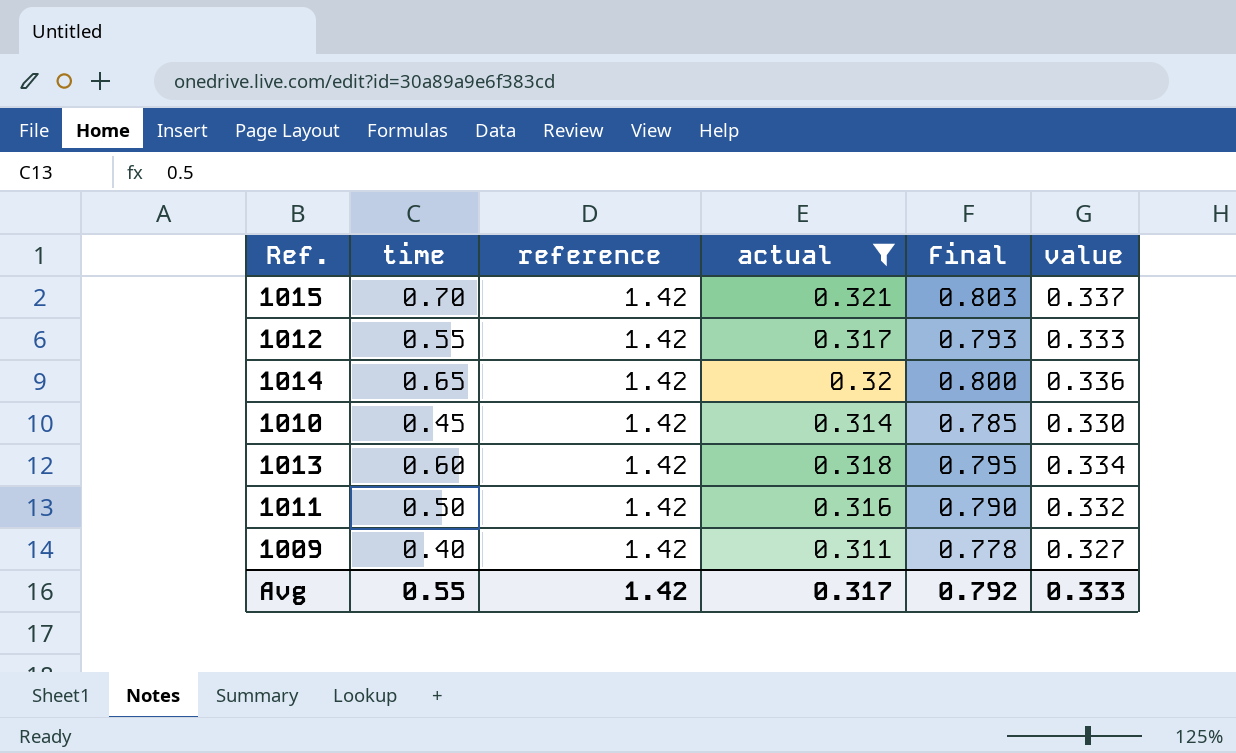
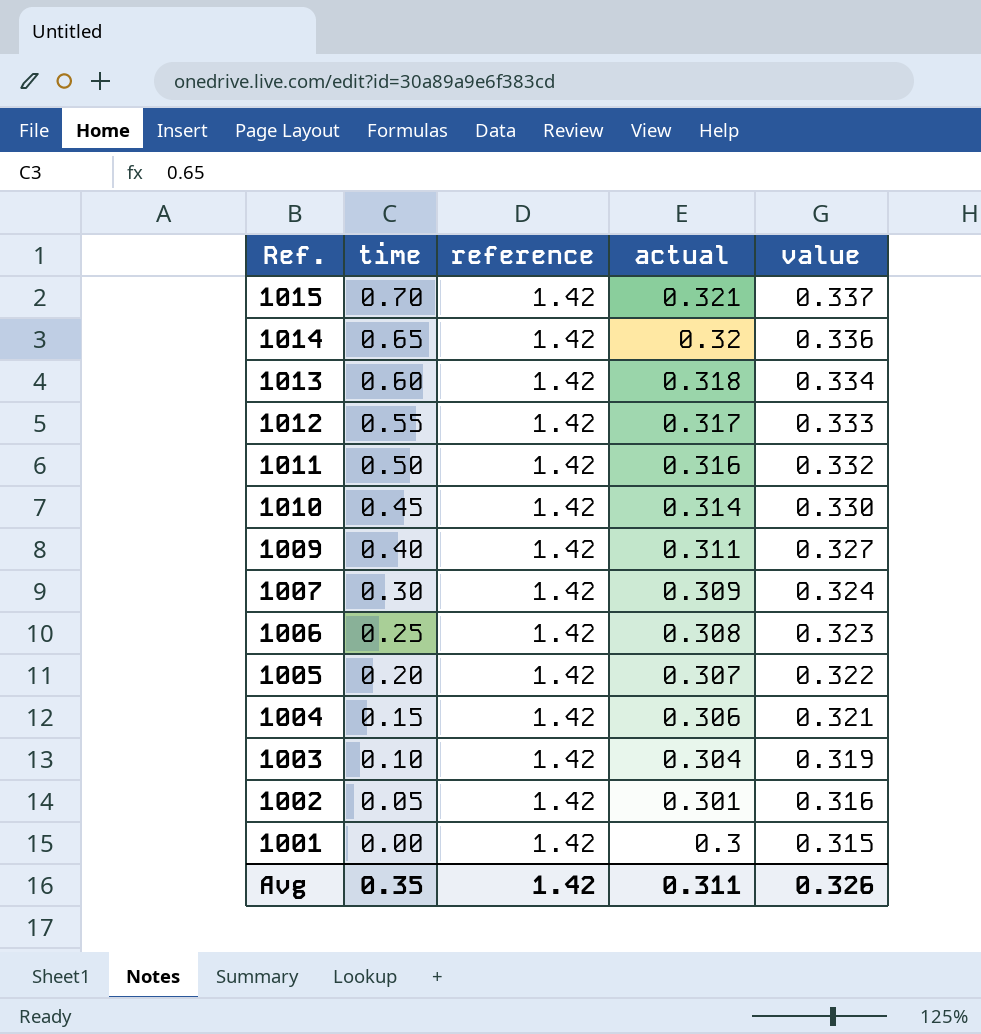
filter: actual >= 0.311 -> none
row order: none -> Ref. descending
column Final | formula: [actual] * 2.5 -> none
Avg | time: 0.55 -> 0.35
Avg | actual: 0.317 -> 0.311
Avg | value: 0.333 -> 0.326

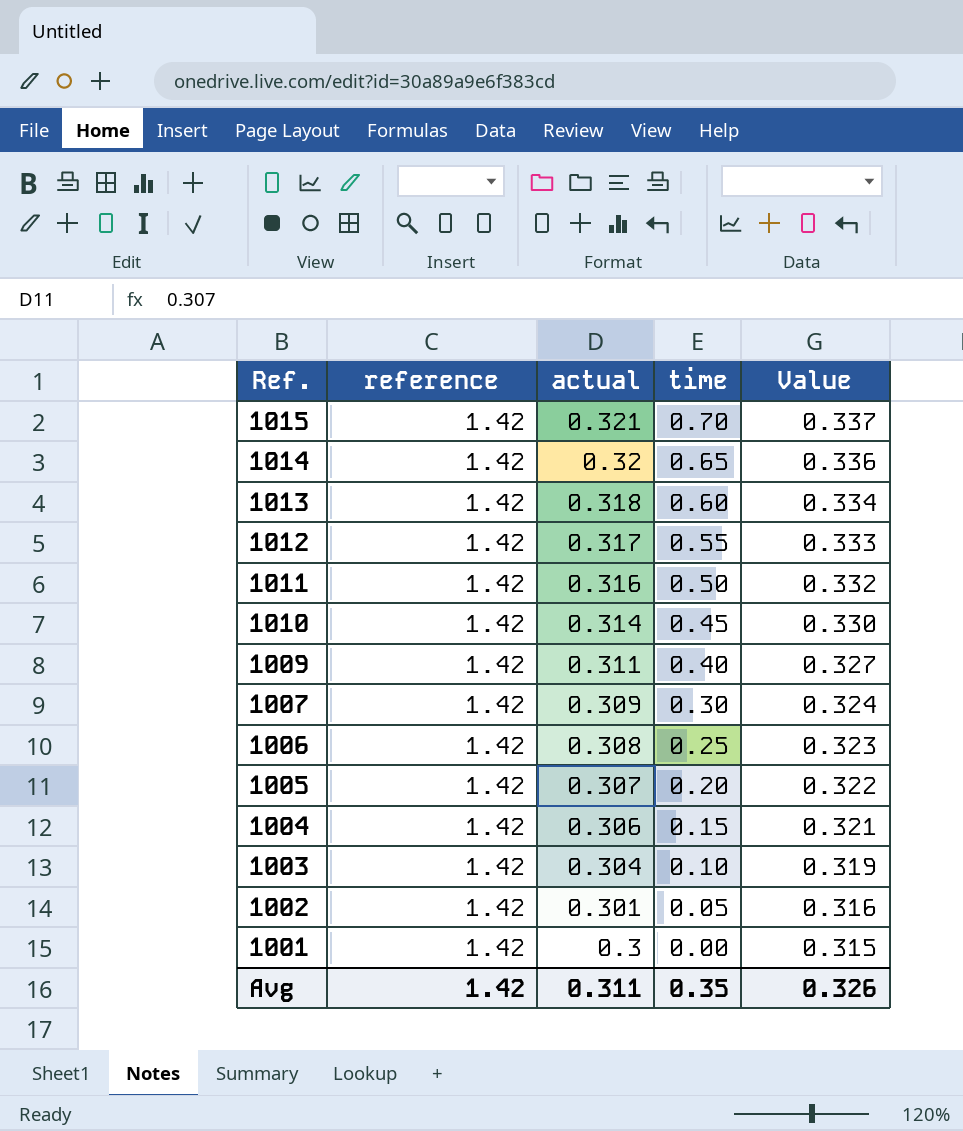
column time | position: 2 -> 4
column name: value -> Value

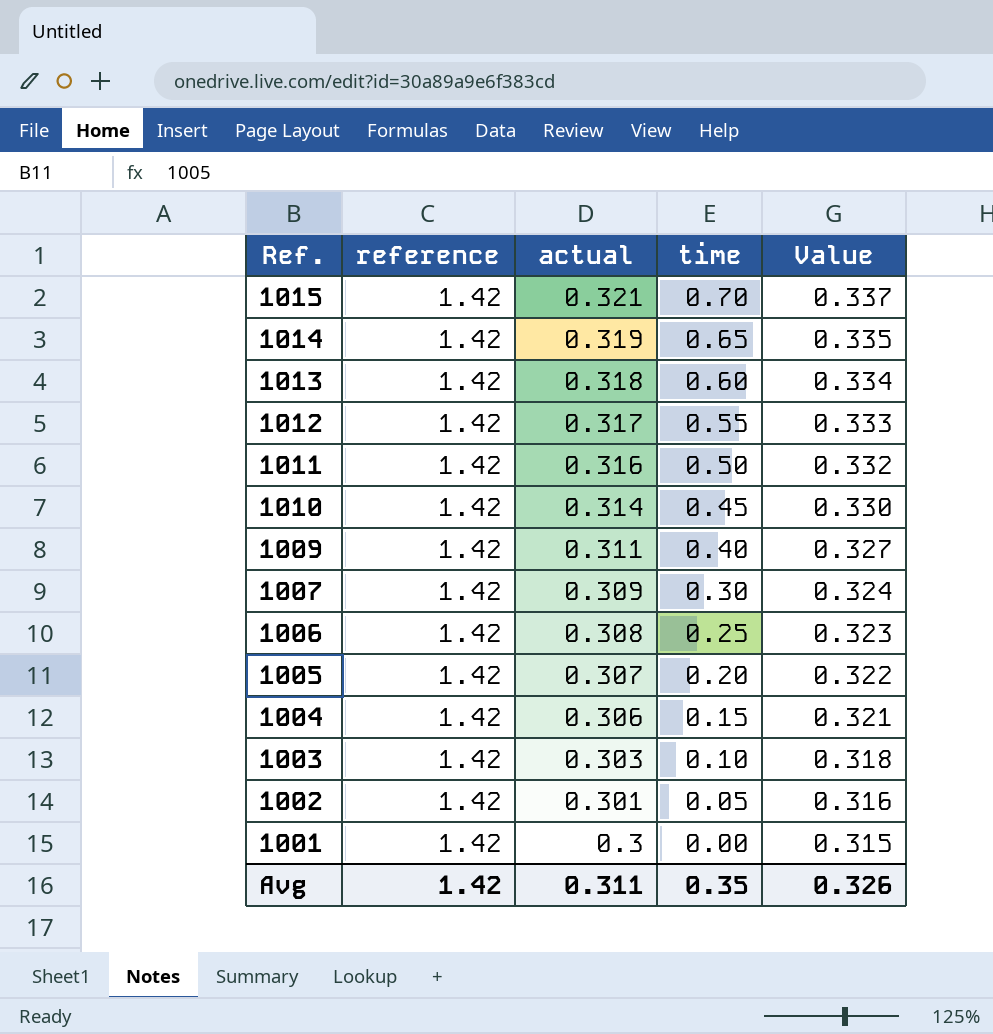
1014 | actual: 0.32 -> 0.319
1014 | Value: 0.336 -> 0.335
1003 | actual: 0.304 -> 0.303
1003 | Value: 0.319 -> 0.318

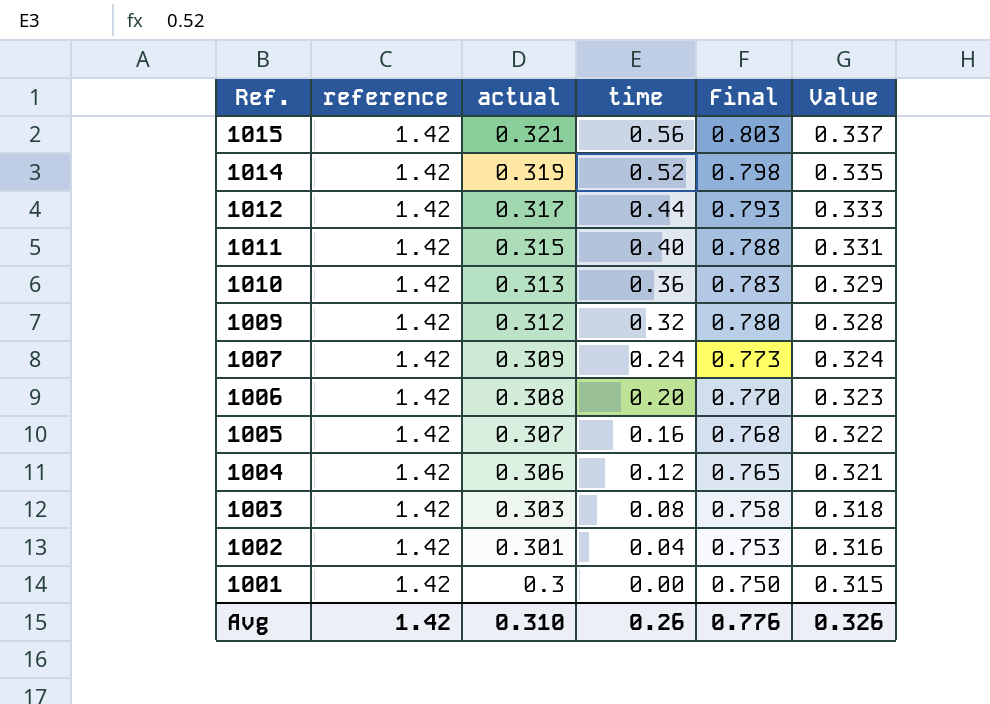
column Final | formula: none -> [actual] * 2.5
row 1013: 1.42 | 0.318 | 0.60 | 0.334 -> none
1015 | time: 0.70 -> 0.56
1014 | time: 0.65 -> 0.52
1012 | time: 0.55 -> 0.44
1011 | actual: 0.316 -> 0.315
1011 | time: 0.50 -> 0.40
1011 | Value: 0.332 -> 0.331
1010 | actual: 0.314 -> 0.313
1010 | time: 0.45 -> 0.36
1010 | Value: 0.330 -> 0.329
1009 | actual: 0.311 -> 0.312
1009 | time: 0.40 -> 0.32
1009 | Value: 0.327 -> 0.328
1007 | time: 0.30 -> 0.24
1006 | time: 0.25 -> 0.20
1005 | time: 0.20 -> 0.16
1004 | time: 0.15 -> 0.12
1003 | time: 0.10 -> 0.08
1002 | time: 0.05 -> 0.04
Avg | actual: 0.311 -> 0.310
Avg | time: 0.35 -> 0.26

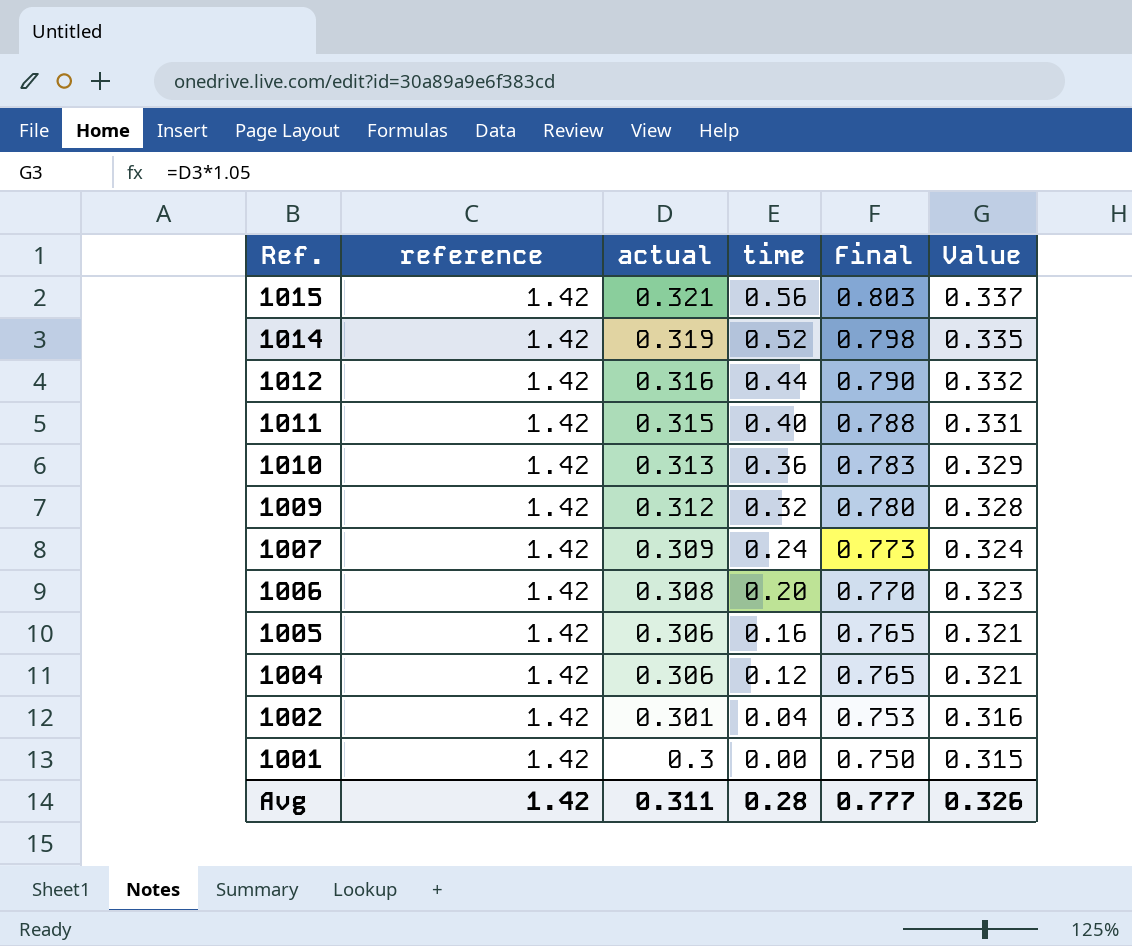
row 1003: 1.42 | 0.303 | 0.08 | 0.758 | 0.318 -> none
1012 | actual: 0.317 -> 0.316
1012 | Final: 0.793 -> 0.790
1012 | Value: 0.333 -> 0.332
1005 | actual: 0.307 -> 0.306
1005 | Final: 0.768 -> 0.765
1005 | Value: 0.322 -> 0.321
Avg | actual: 0.310 -> 0.311
Avg | time: 0.26 -> 0.28
Avg | Final: 0.776 -> 0.777

